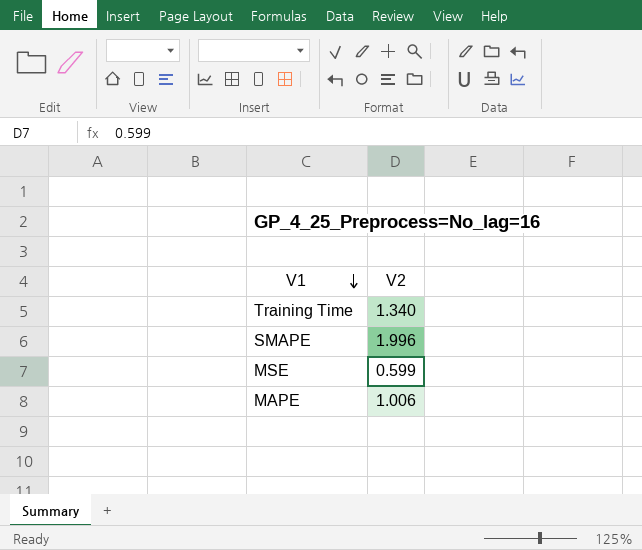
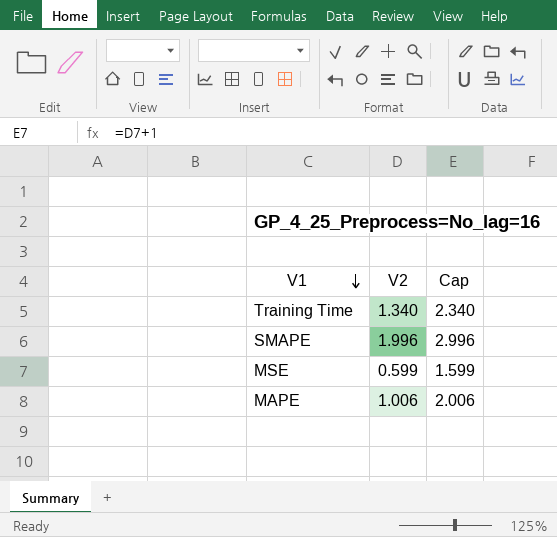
column Cap | formula: none -> [V2] + 1

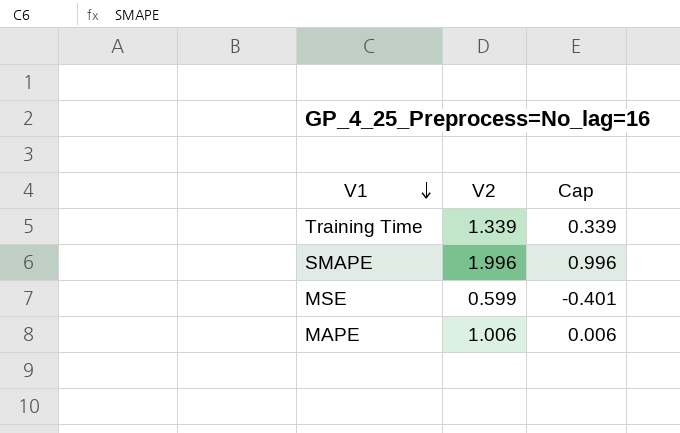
column Cap | formula: [V2] + 1 -> [V2] - 1
Training Time | V2: 1.340 -> 1.339

